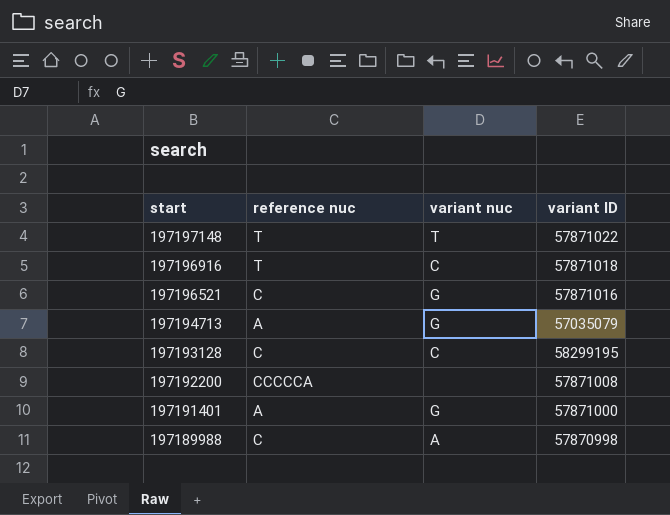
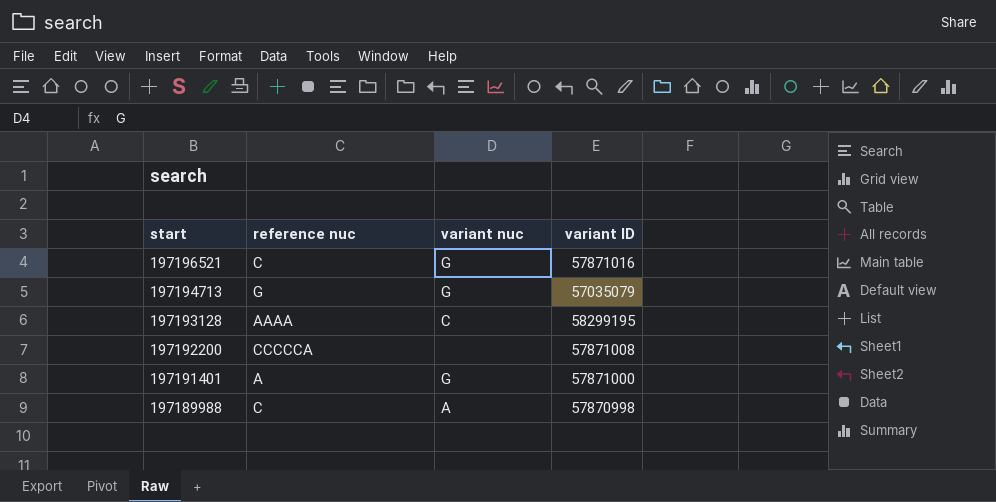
row 197197148: T | T | 57871022 -> none
row 197196916: T | C | 57871018 -> none
197194713 | reference nuc: A -> G
197193128 | reference nuc: C -> AAAA

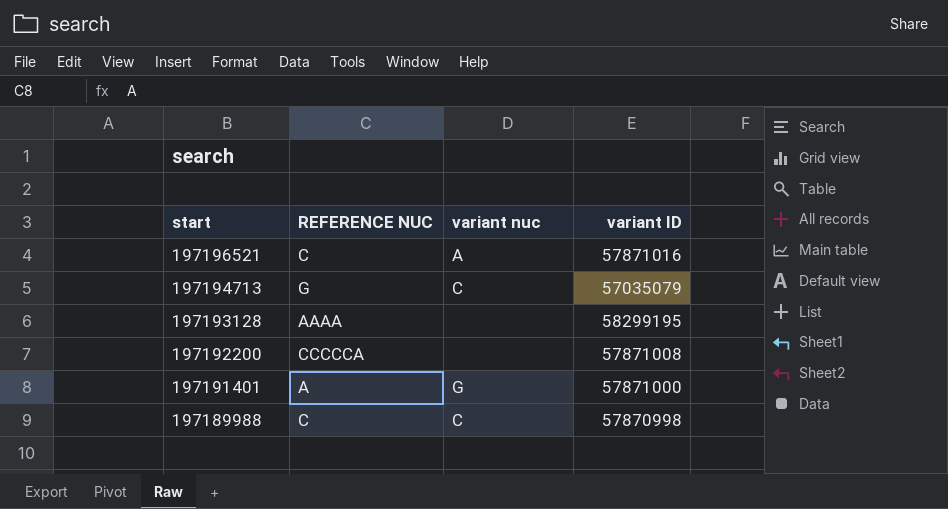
column name: reference nuc -> REFERENCE NUC
197196521 | variant nuc: G -> A
197194713 | variant nuc: G -> C
197193128 | variant nuc: C -> none
197189988 | variant nuc: A -> C

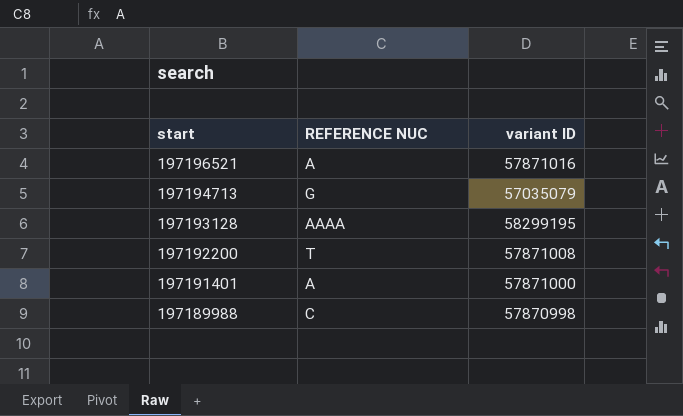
column variant nuc | position: 3 -> none
197196521 | REFERENCE NUC: C -> A
197192200 | REFERENCE NUC: CCCCCA -> T

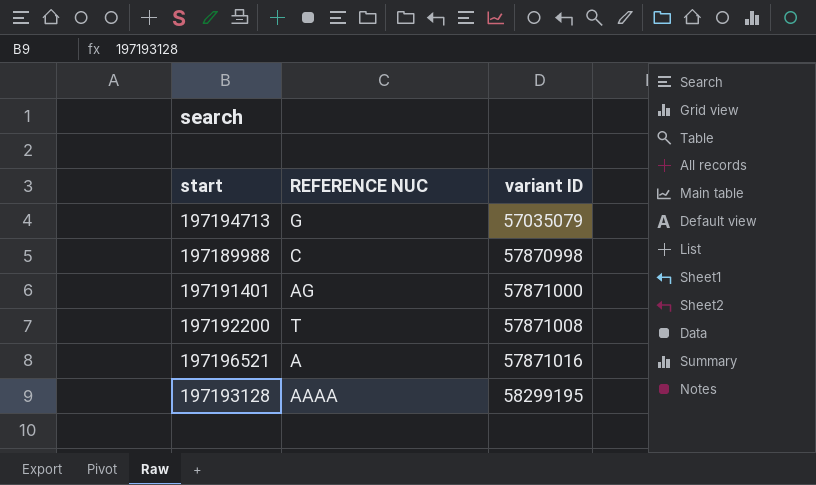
row order: start descending -> variant ID ascending
197191401 | REFERENCE NUC: A -> AG

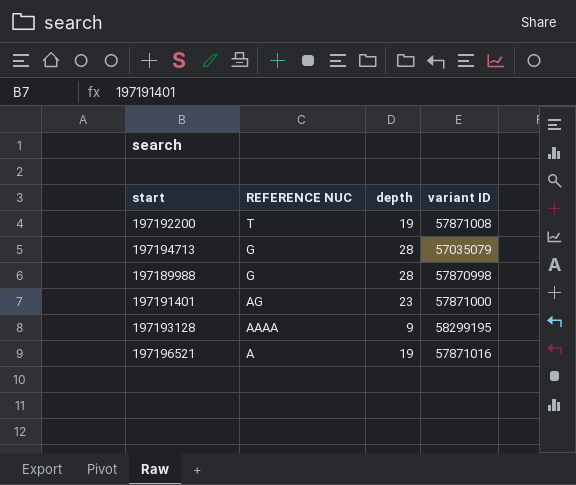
row order: variant ID ascending -> REFERENCE NUC descending
column depth | position: none -> 3
197189988 | REFERENCE NUC: C -> G

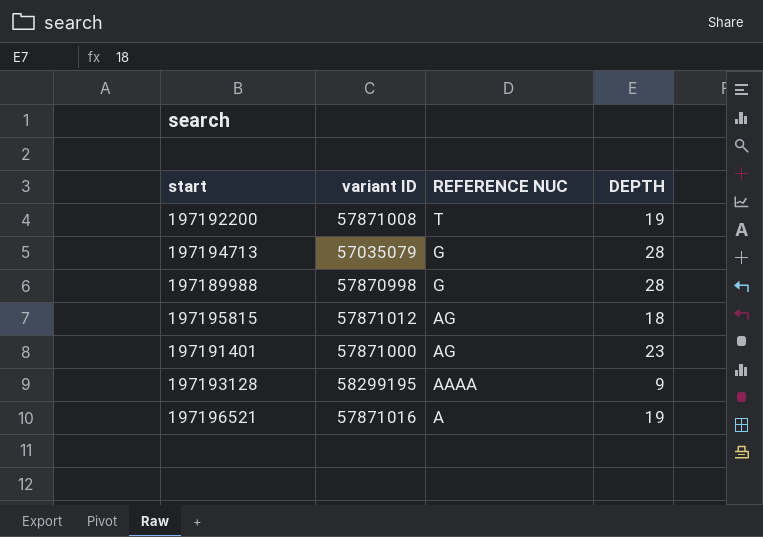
column variant ID | position: 4 -> 2
column name: depth -> DEPTH
row 197195815: none -> 57871012 | AG | 18

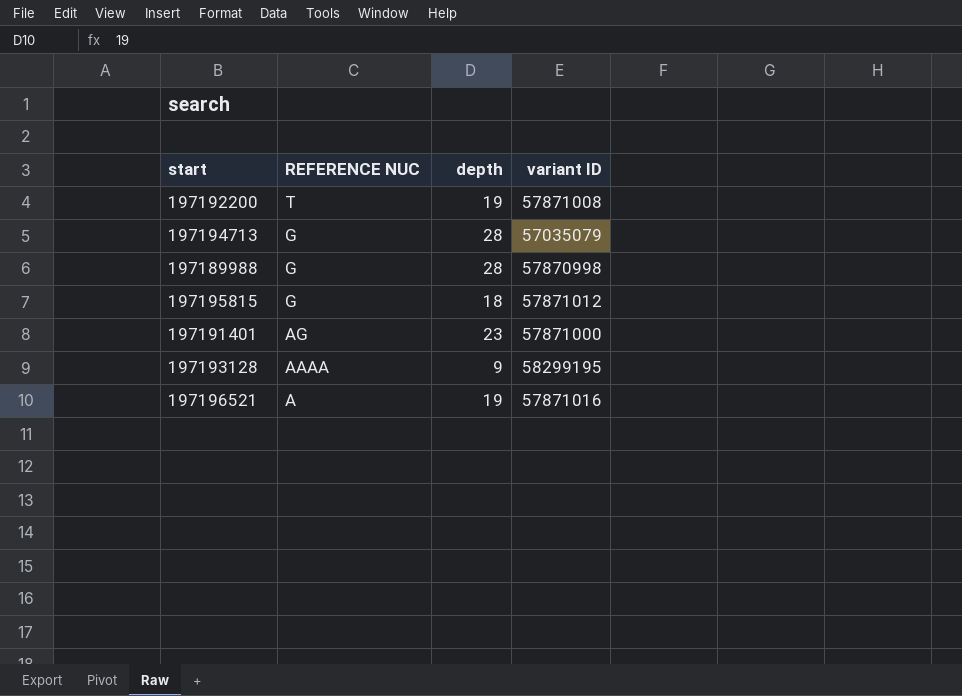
column name: DEPTH -> depth
column variant ID | position: 2 -> 4
197195815 | REFERENCE NUC: AG -> G

